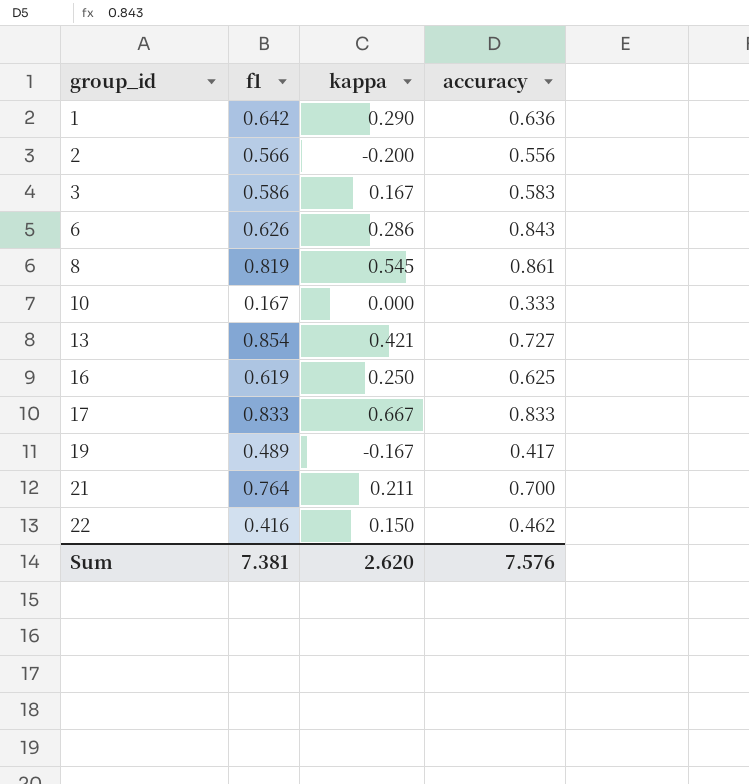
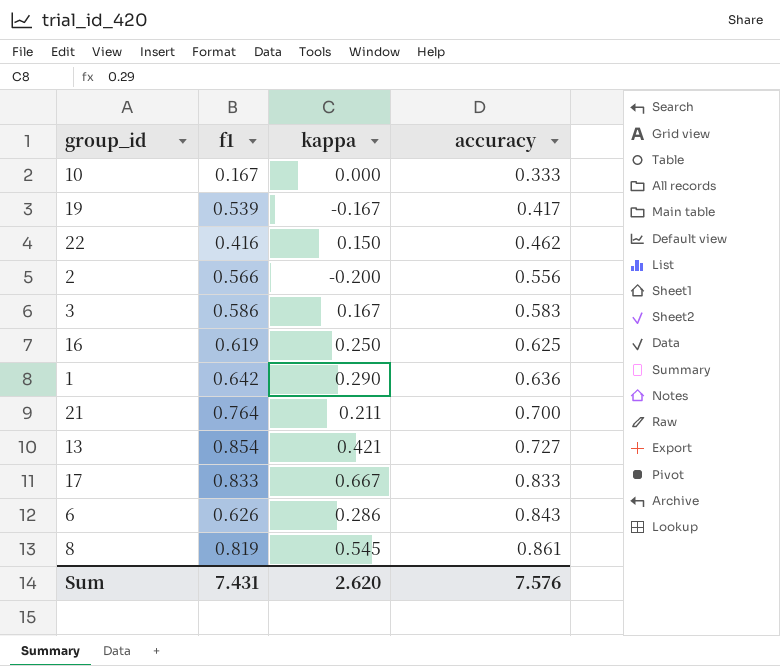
row order: group_id ascending -> accuracy ascending
19 | f1: 0.489 -> 0.539
Sum | f1: 7.381 -> 7.431

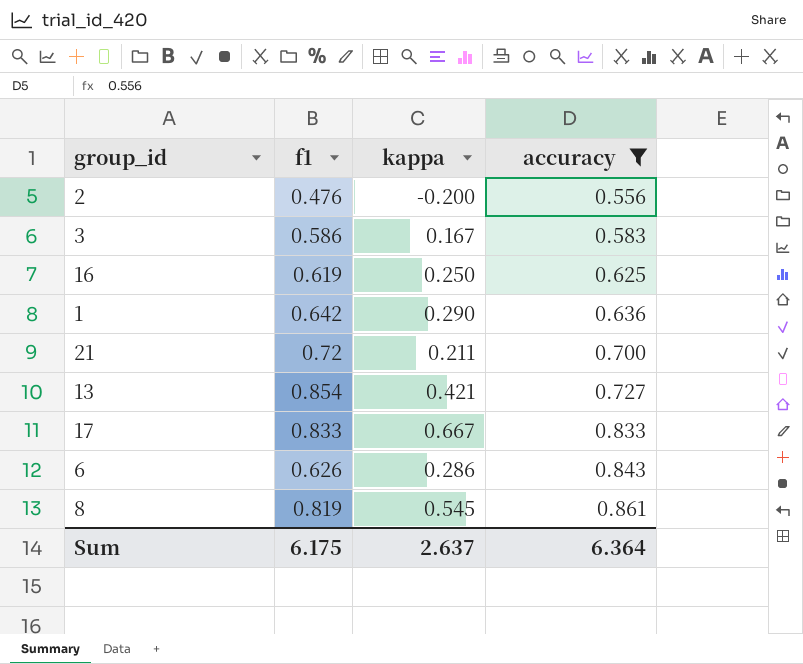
filter: none -> accuracy >= 0.556
2 | f1: 0.566 -> 0.476
21 | f1: 0.764 -> 0.72
Sum | f1: 7.431 -> 6.175
Sum | kappa: 2.620 -> 2.637
Sum | accuracy: 7.576 -> 6.364

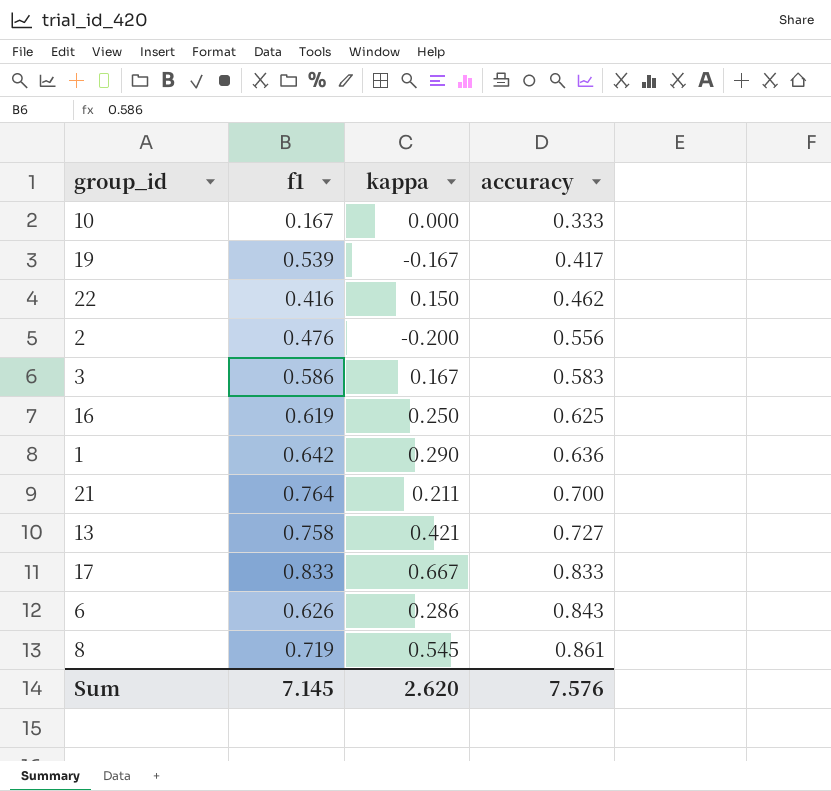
filter: accuracy >= 0.556 -> none
21 | f1: 0.72 -> 0.764
13 | f1: 0.854 -> 0.758
8 | f1: 0.819 -> 0.719
Sum | f1: 6.175 -> 7.145
Sum | kappa: 2.637 -> 2.620
Sum | accuracy: 6.364 -> 7.576

